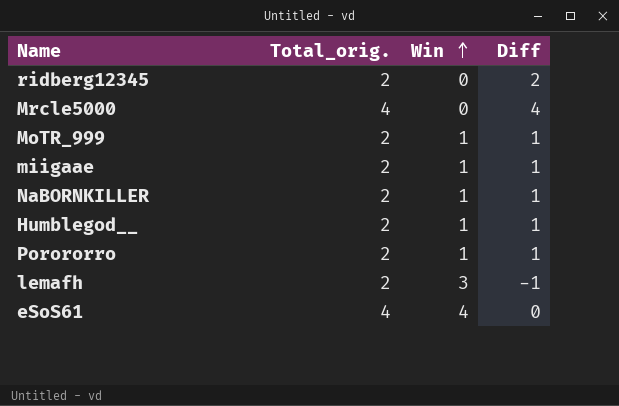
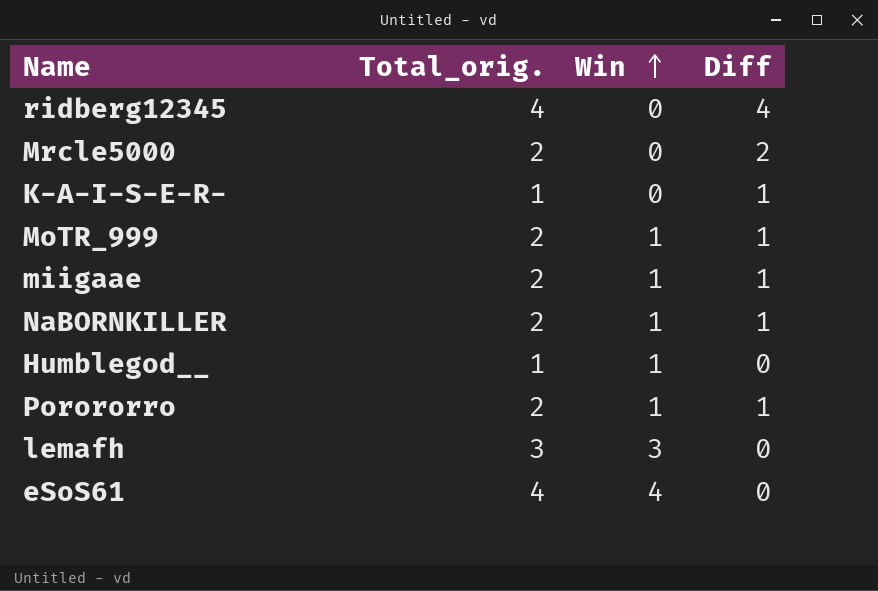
ridberg12345 | Total_orig.: 2 -> 4
ridberg12345 | Diff: 2 -> 4
Mrcle5000 | Total_orig.: 4 -> 2
Mrcle5000 | Diff: 4 -> 2
row K-A-I-S-E-R-: none -> 1 | 0 | 1
Humblegod__ | Total_orig.: 2 -> 1
Humblegod__ | Diff: 1 -> 0
lemafh | Total_orig.: 2 -> 3
lemafh | Diff: -1 -> 0

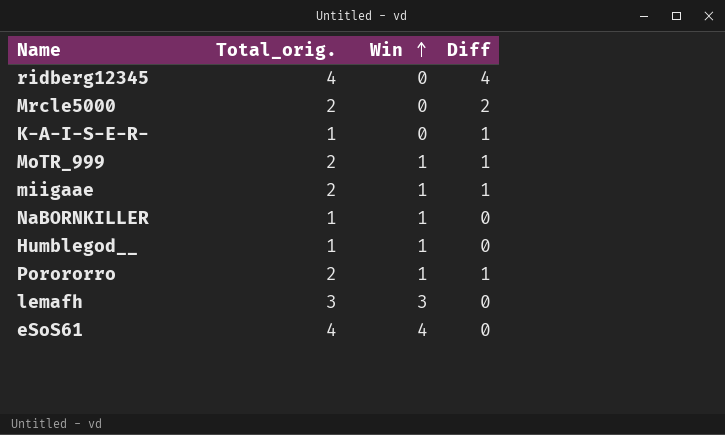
NaBORNKILLER | Total_orig.: 2 -> 1
NaBORNKILLER | Diff: 1 -> 0

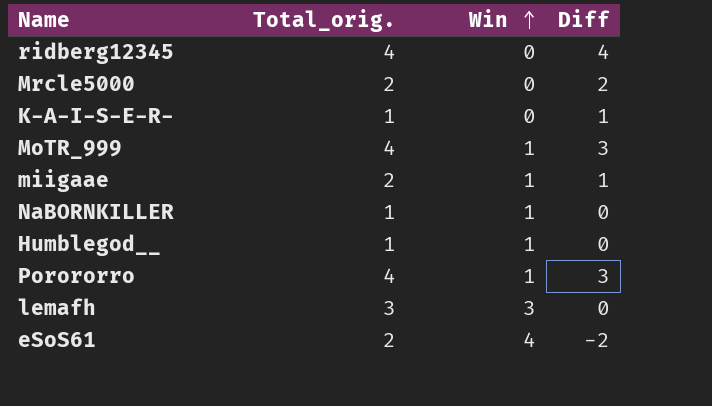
MoTR_999 | Total_orig.: 2 -> 4
MoTR_999 | Diff: 1 -> 3
Porororro | Total_orig.: 2 -> 4
Porororro | Diff: 1 -> 3
eSoS61 | Total_orig.: 4 -> 2
eSoS61 | Diff: 0 -> -2

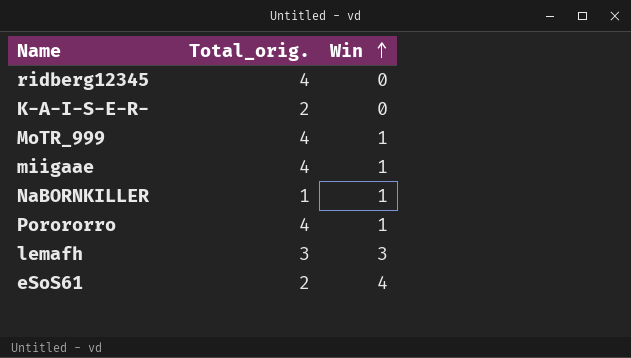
column Diff | formula: [Total_orig.] - [Win] -> none
row Mrcle5000: 2 | 0 | 2 -> none
row Humblegod__: 1 | 1 | 0 -> none
K-A-I-S-E-R- | Total_orig.: 1 -> 2
miigaae | Total_orig.: 2 -> 4

